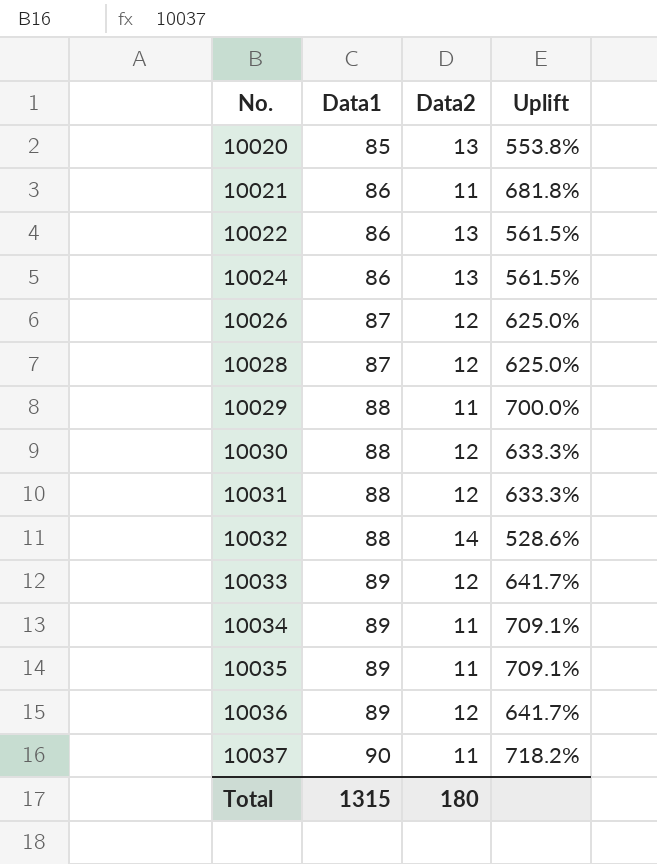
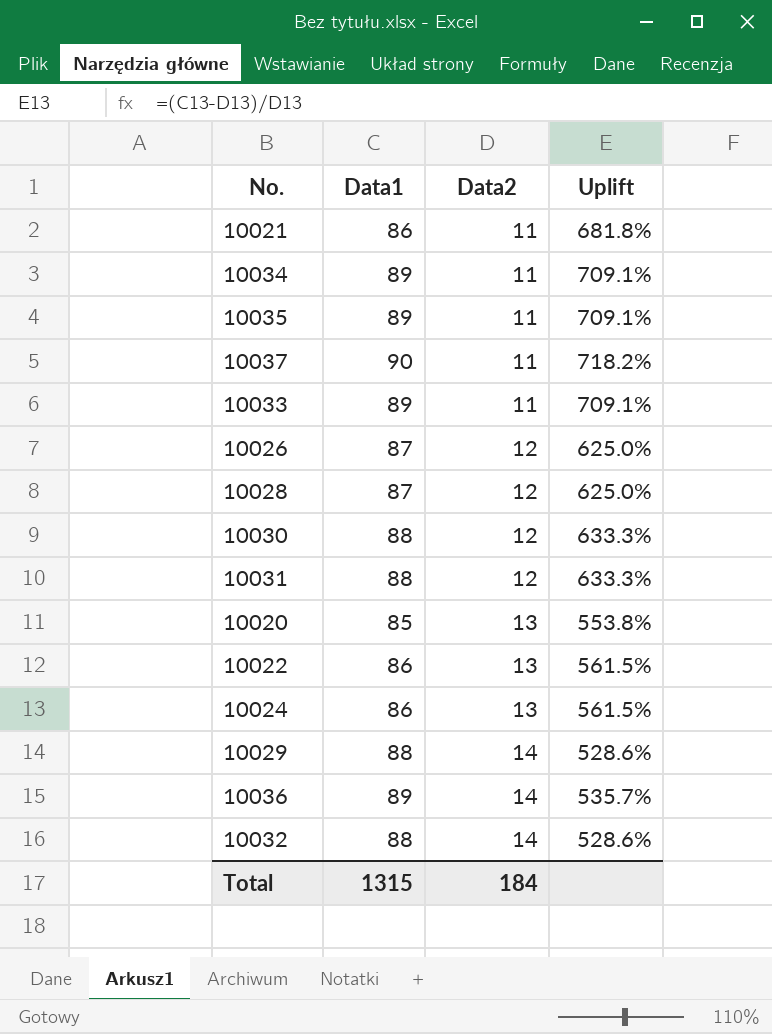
row order: No. ascending -> Data2 ascending
10033 | Data2: 12 -> 11
10033 | Uplift: 641.7% -> 709.1%
10029 | Data2: 11 -> 14
10029 | Uplift: 700.0% -> 528.6%
10036 | Data2: 12 -> 14
10036 | Uplift: 641.7% -> 535.7%
Total | Data2: 180 -> 184

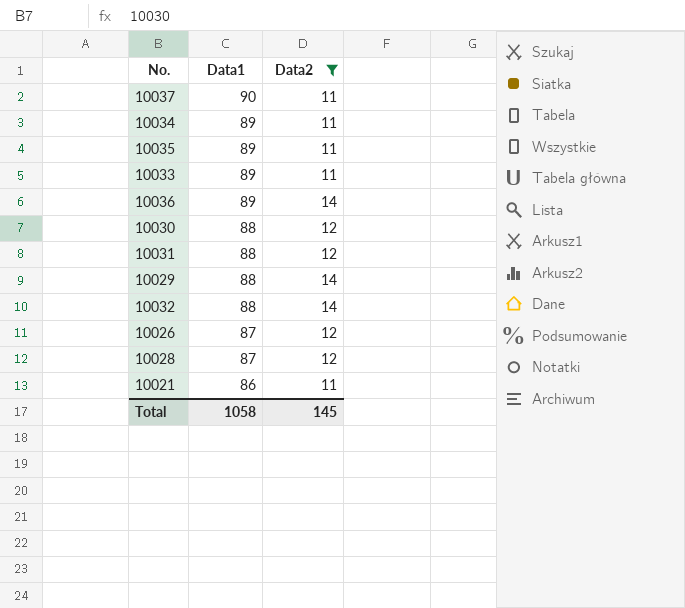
filter: none -> Data2 != 13
row order: Data2 ascending -> Data1 descending
column Uplift | formula: ([Data1] - [Data2]) / [Data2] -> none
Total | Data1: 1315 -> 1058
Total | Data2: 184 -> 145

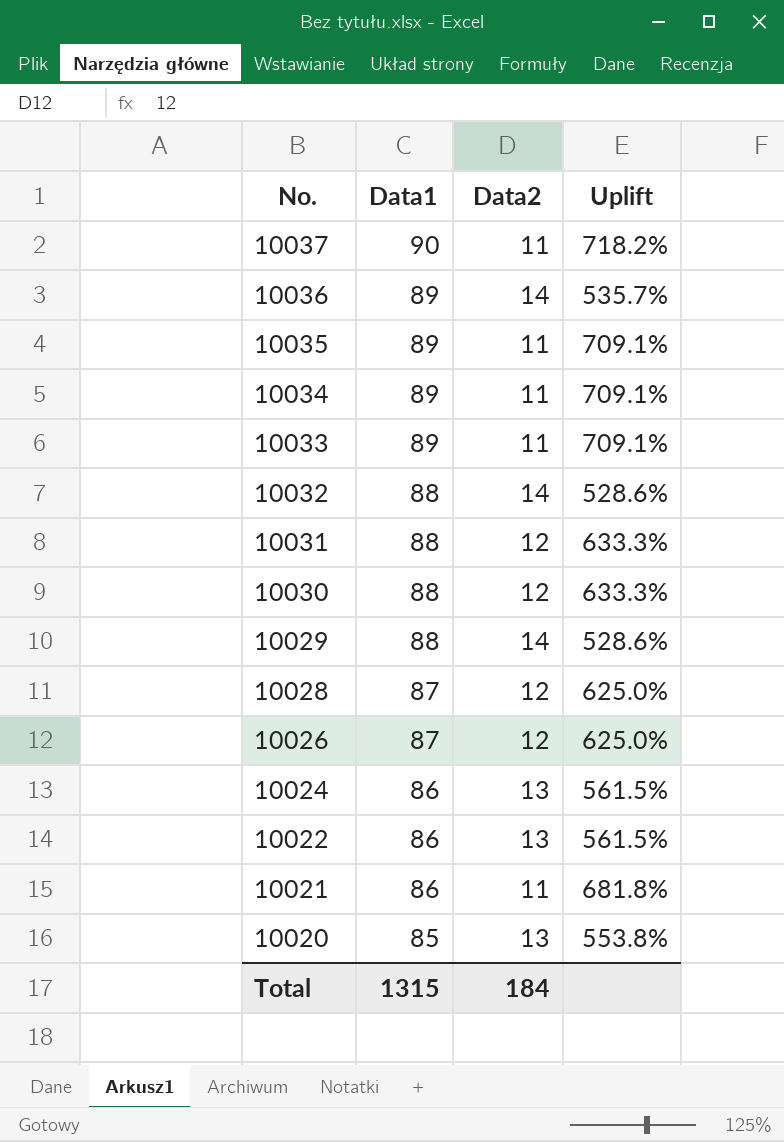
filter: Data2 != 13 -> none
row order: Data1 descending -> No. descending
column Uplift | formula: none -> ([Data1] - [Data2]) / [Data2]
Total | Data1: 1058 -> 1315
Total | Data2: 145 -> 184

